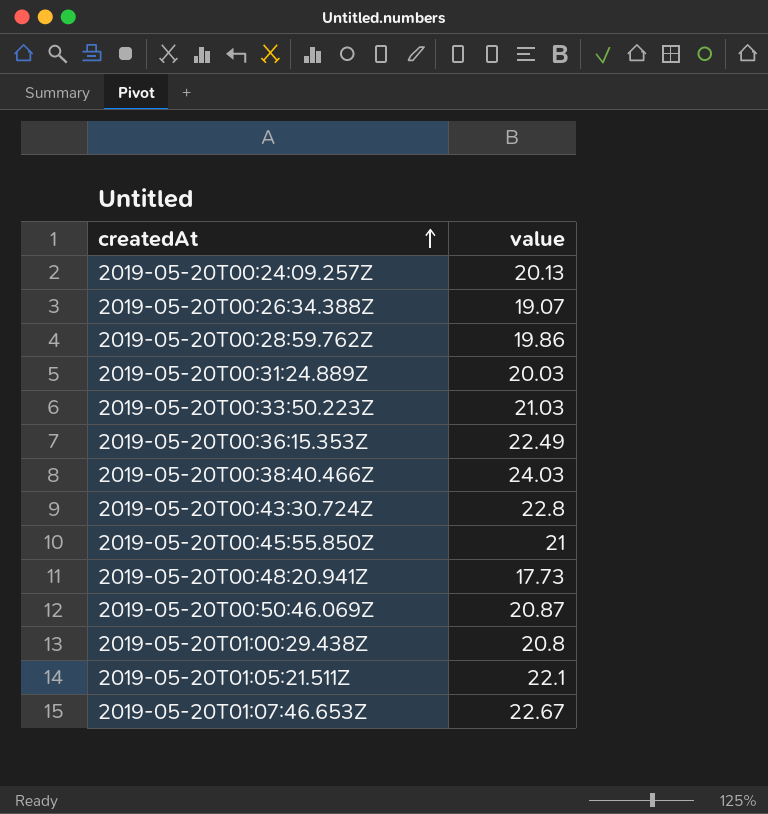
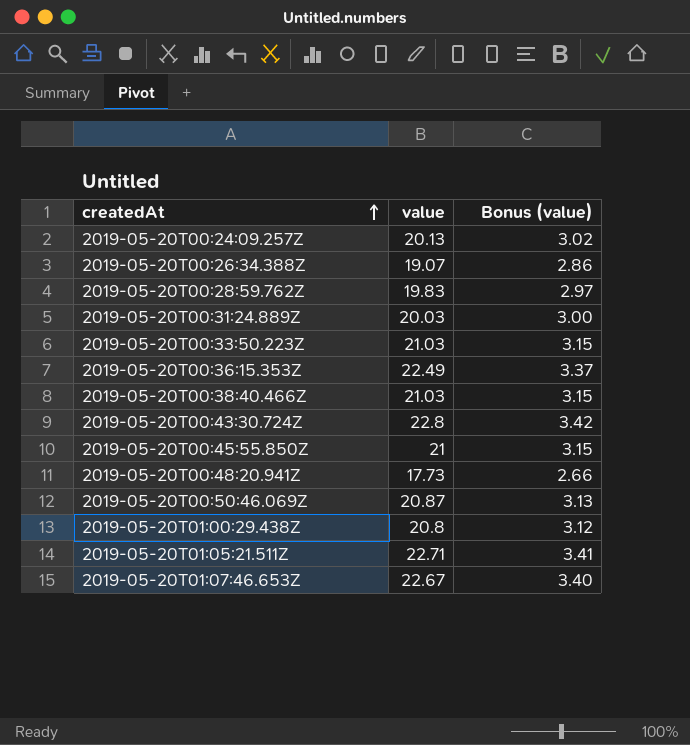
column Bonus (value) | formula: none -> [value] * 0.15
2019-05-20T00:28:59.762Z | value: 19.86 -> 19.83
2019-05-20T00:38:40.466Z | value: 24.03 -> 21.03
2019-05-20T01:05:21.511Z | value: 22.1 -> 22.71

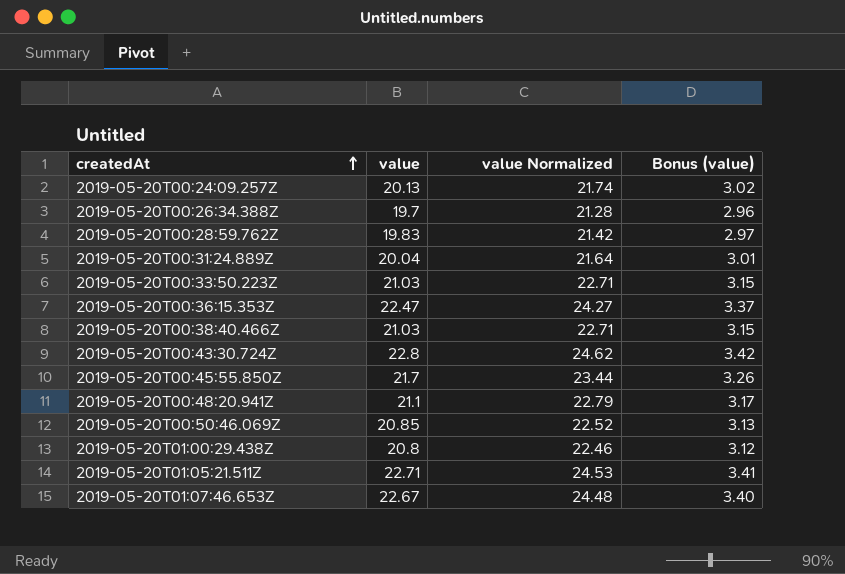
column value Normalized | formula: none -> [value] * 1.08
2019-05-20T00:26:34.388Z | value: 19.07 -> 19.7
2019-05-20T00:26:34.388Z | Bonus (value): 2.86 -> 2.96
2019-05-20T00:31:24.889Z | value: 20.03 -> 20.04
2019-05-20T00:31:24.889Z | Bonus (value): 3.00 -> 3.01
2019-05-20T00:36:15.353Z | value: 22.49 -> 22.47
2019-05-20T00:45:55.850Z | value: 21 -> 21.7
2019-05-20T00:45:55.850Z | Bonus (value): 3.15 -> 3.26
2019-05-20T00:48:20.941Z | value: 17.73 -> 21.1
2019-05-20T00:48:20.941Z | Bonus (value): 2.66 -> 3.17
2019-05-20T00:50:46.069Z | value: 20.87 -> 20.85

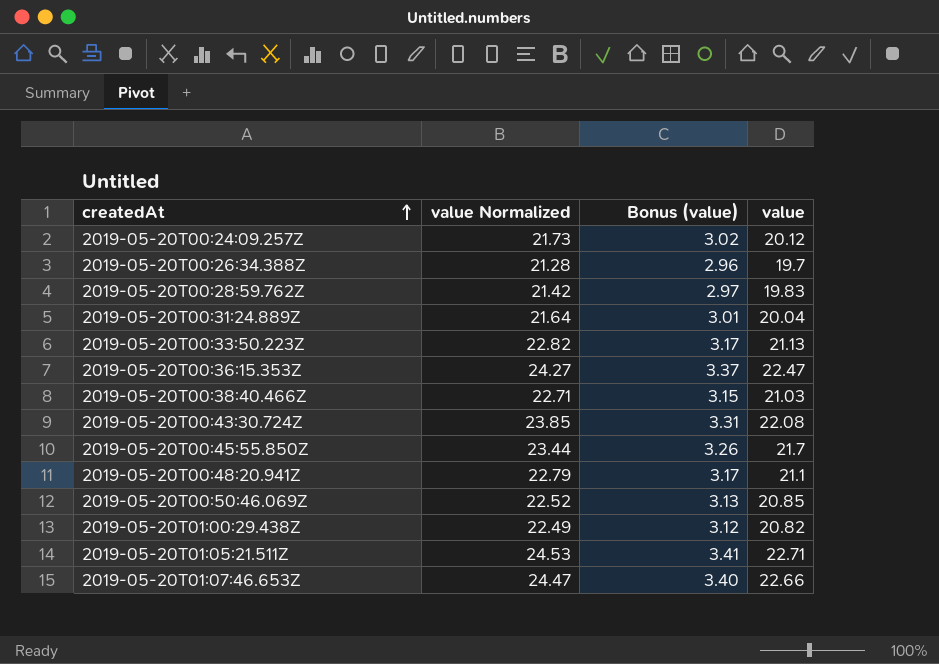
column value | position: 2 -> 4
2019-05-20T00:24:09.257Z | value Normalized: 21.74 -> 21.73
2019-05-20T00:24:09.257Z | value: 20.13 -> 20.12
2019-05-20T00:33:50.223Z | value Normalized: 22.71 -> 22.82
2019-05-20T00:33:50.223Z | Bonus (value): 3.15 -> 3.17
2019-05-20T00:33:50.223Z | value: 21.03 -> 21.13
2019-05-20T00:43:30.724Z | value Normalized: 24.62 -> 23.85
2019-05-20T00:43:30.724Z | Bonus (value): 3.42 -> 3.31
2019-05-20T00:43:30.724Z | value: 22.8 -> 22.08
2019-05-20T01:00:29.438Z | value Normalized: 22.46 -> 22.49
2019-05-20T01:00:29.438Z | value: 20.8 -> 20.82
2019-05-20T01:07:46.653Z | value Normalized: 24.48 -> 24.47
2019-05-20T01:07:46.653Z | value: 22.67 -> 22.66

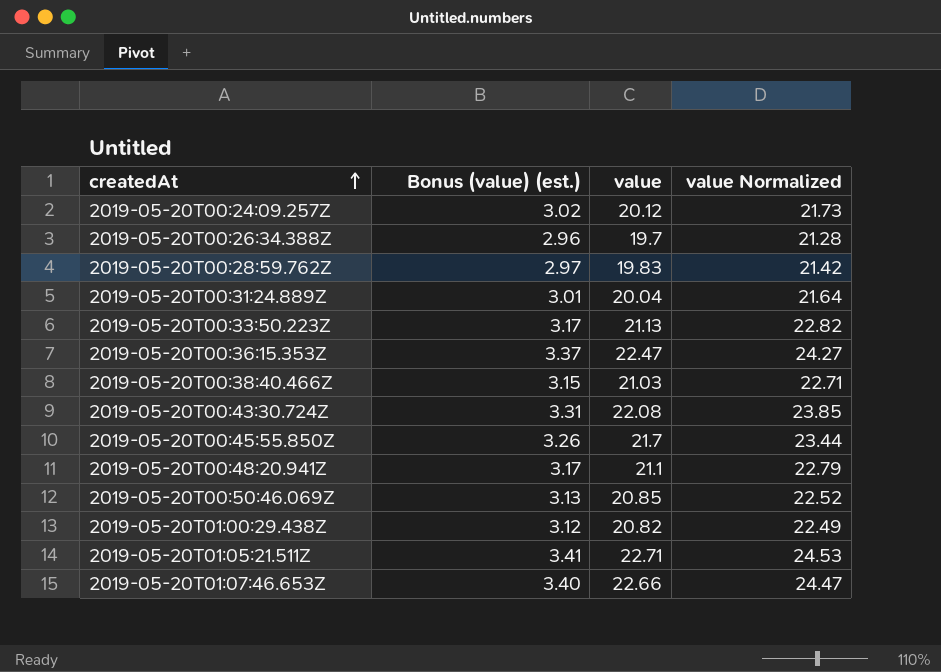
column name: Bonus (value) -> Bonus (value) (est.)
column value Normalized | position: 2 -> 4

